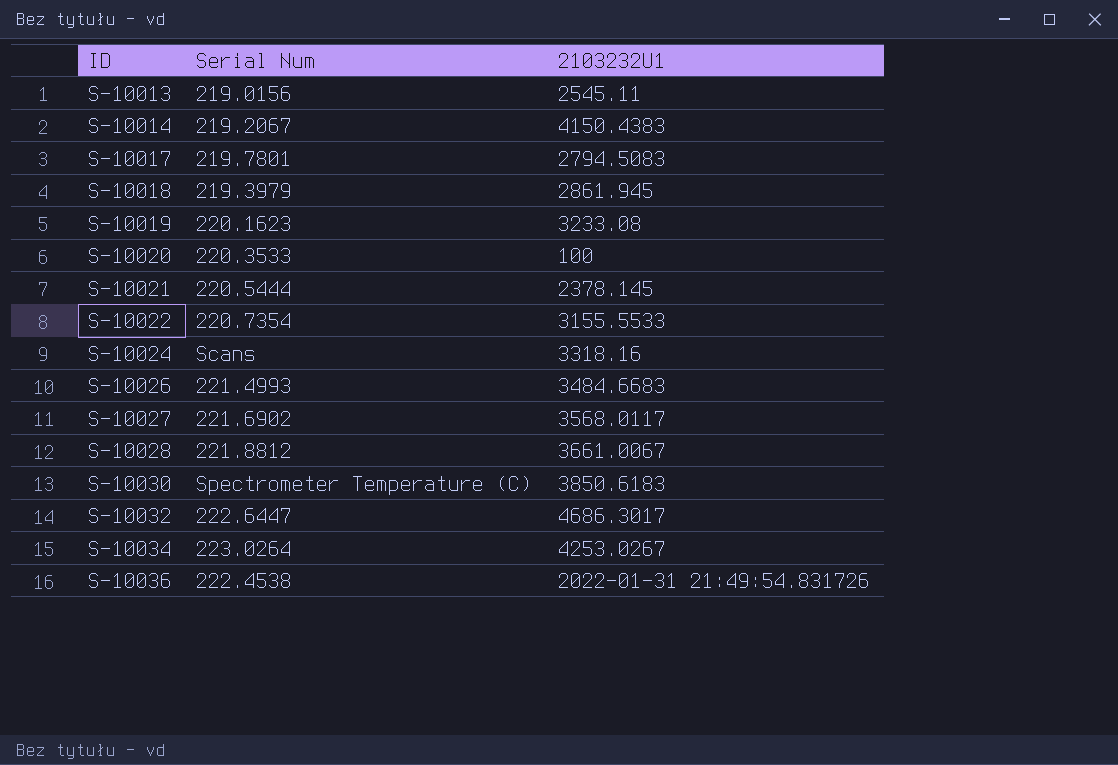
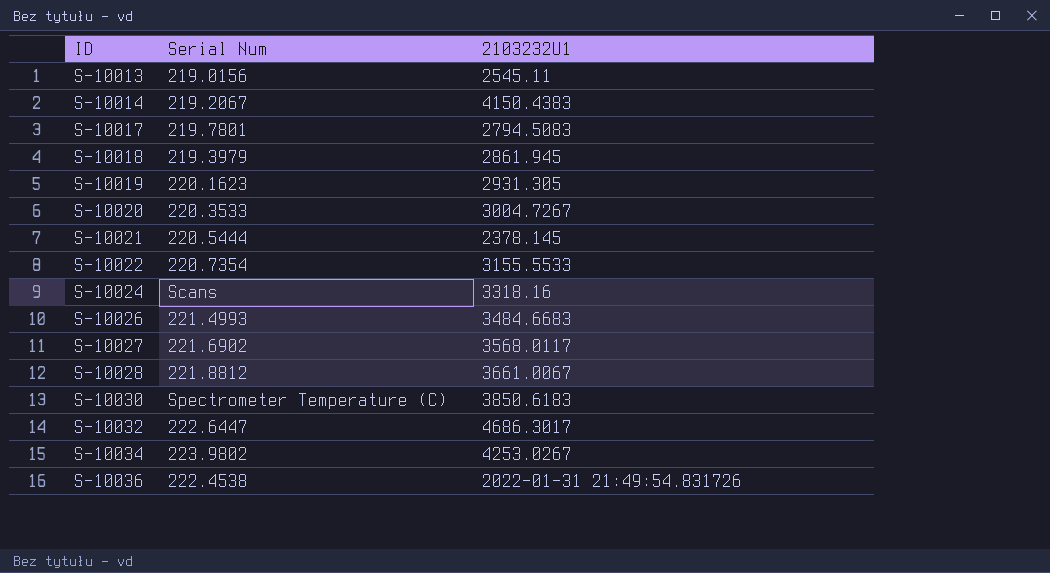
S-10019 | 2103232U1: 3233.08 -> 2931.305
S-10020 | 2103232U1: 100 -> 3004.7267
S-10034 | Serial Num: 223.0264 -> 223.9802

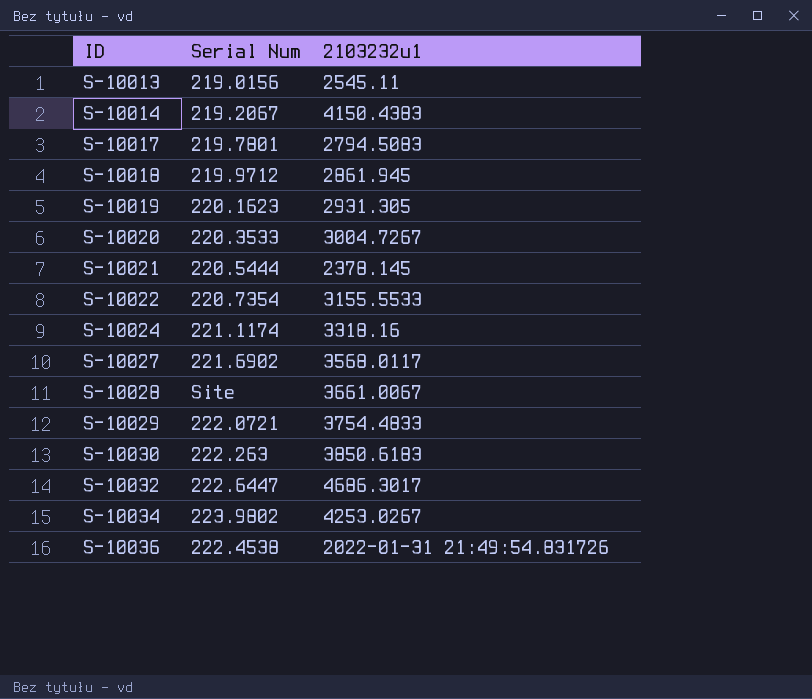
column name: 2103232U1 -> 2103232u1
row S-10026: 221.4993 | 3484.6683 -> none
S-10018 | Serial Num: 219.3979 -> 219.9712
S-10024 | Serial Num: Scans -> 221.1174
S-10028 | Serial Num: 221.8812 -> Site
row S-10029: none -> 222.0721 | 3754.4833
S-10030 | Serial Num: Spectrometer Temperature (C) -> 222.263

